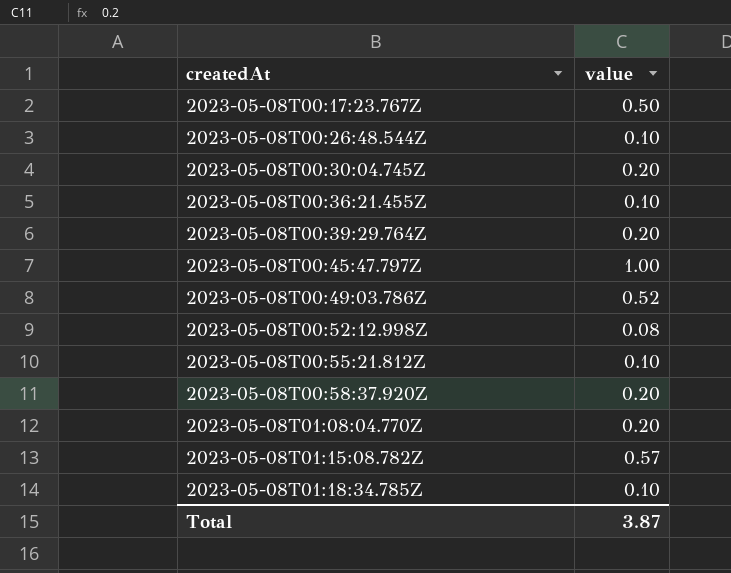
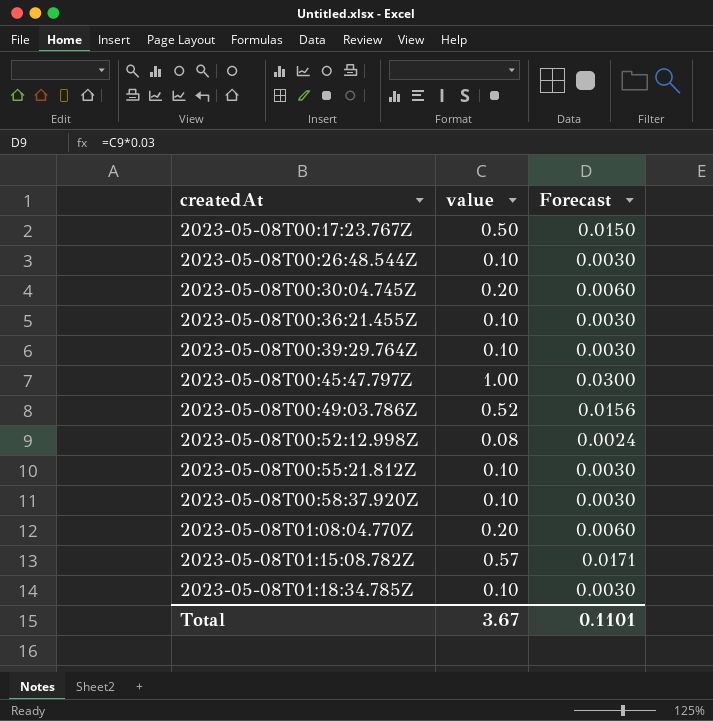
column Forecast | formula: none -> [value] * 0.03
2023-05-08T00:39:29.764Z | value: 0.20 -> 0.10
2023-05-08T00:58:37.920Z | value: 0.20 -> 0.10
Total | value: 3.87 -> 3.67

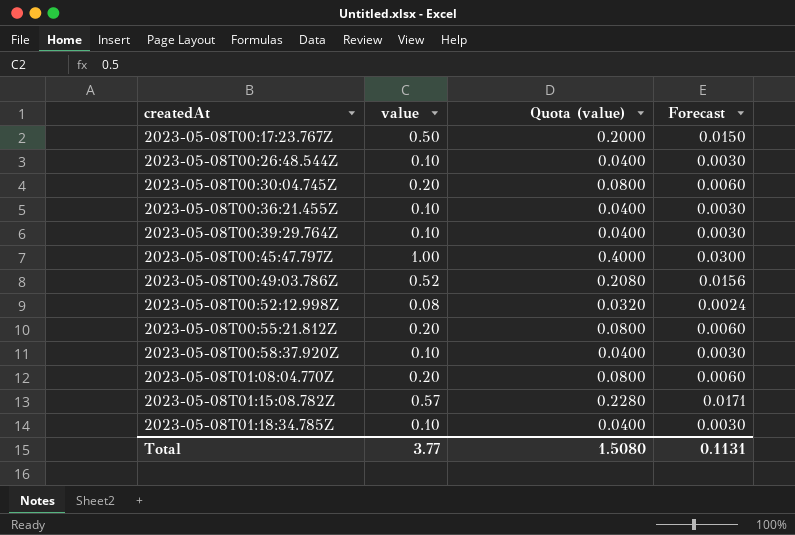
column Quota (value) | formula: none -> [value] * 0.4
2023-05-08T00:55:21.812Z | value: 0.10 -> 0.20
2023-05-08T00:55:21.812Z | Forecast: 0.0030 -> 0.0060
Total | value: 3.67 -> 3.77
Total | Forecast: 0.1101 -> 0.1131

